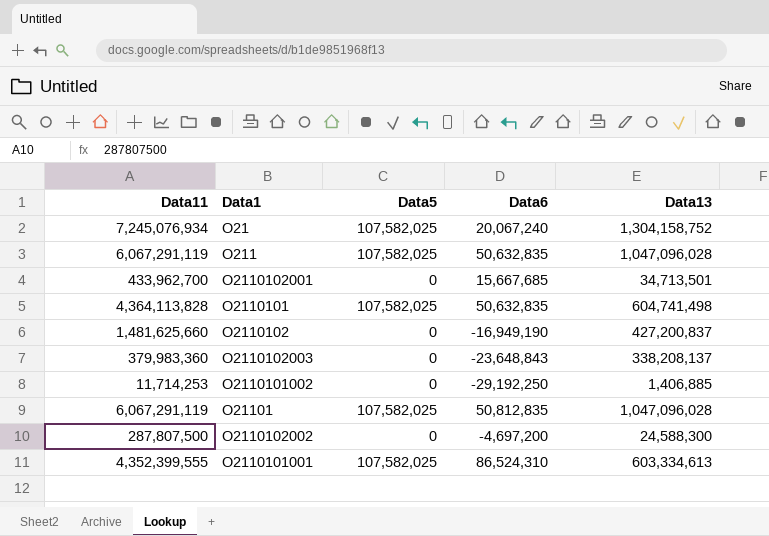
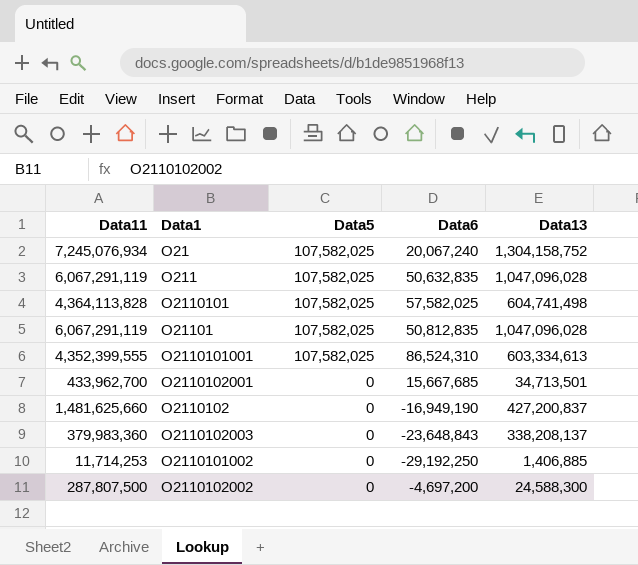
row order: none -> Data5 descending
O2110101 | Data6: 50,632,835 -> 57,582,025

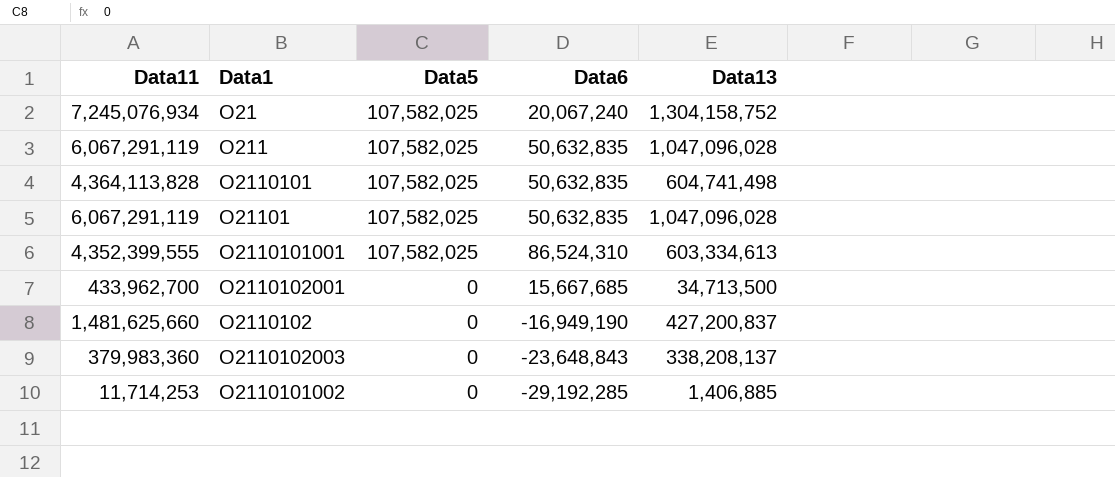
row O2110102002: 287,807,500 | 0 | -4,697,200 | 24,588,300 -> none
O2110101 | Data6: 57,582,025 -> 50,632,835
O21101 | Data6: 50,812,835 -> 50,632,835
O2110102001 | Data13: 34,713,501 -> 34,713,500
O2110101002 | Data6: -29,192,250 -> -29,192,285

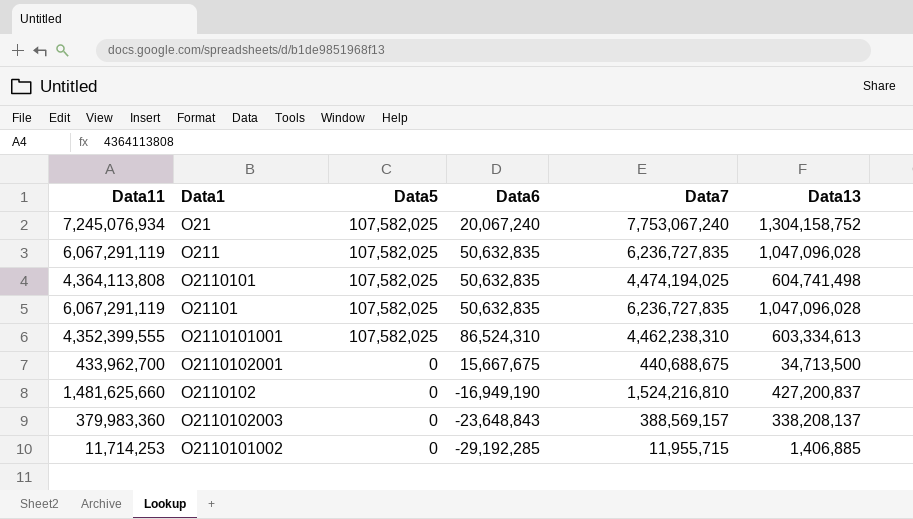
column Data7 | position: none -> 5
O2110101 | Data11: 4,364,113,828 -> 4,364,113,808
O2110102001 | Data6: 15,667,685 -> 15,667,675

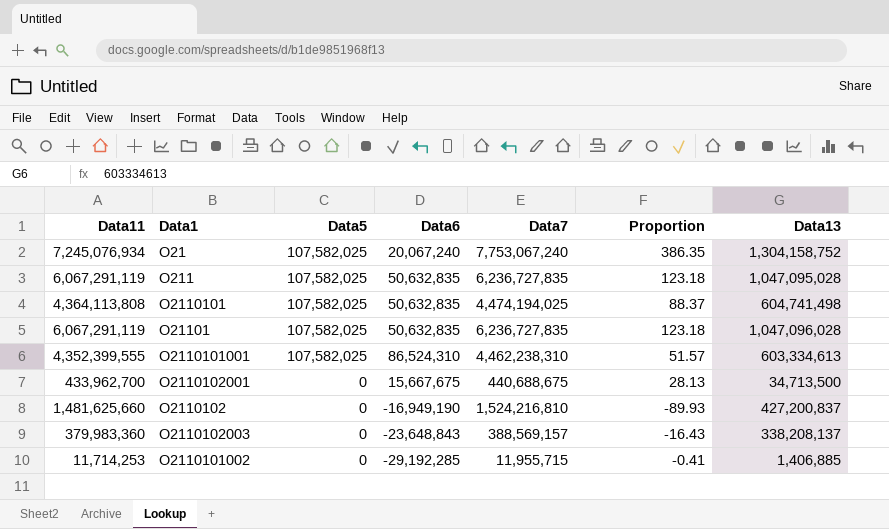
column Proportion | formula: none -> [Data7] / [Data6]
O211 | Data13: 1,047,096,028 -> 1,047,095,028

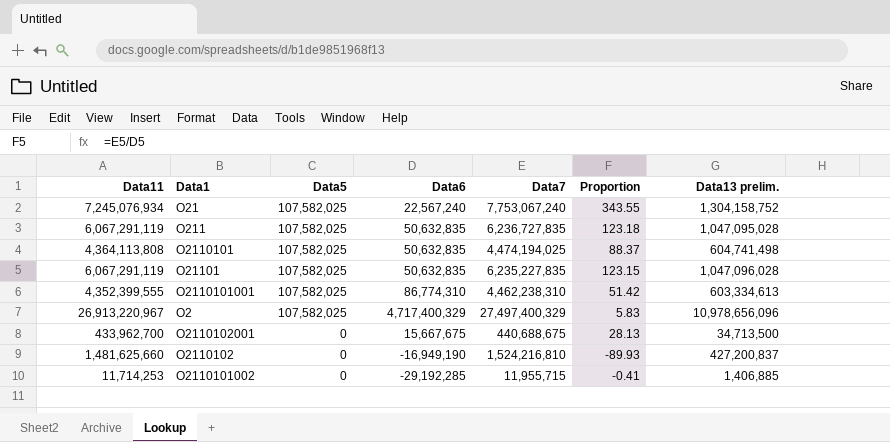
column name: Data13 -> Data13 prelim.
row O2110102003: 379,983,360 | 0 | -23,648,843 | 388,569,157 | -16.43 | 338,208,137 -> none
O21 | Data6: 20,067,240 -> 22,567,240
O21 | Proportion: 386.35 -> 343.55
O21101 | Data7: 6,236,727,835 -> 6,235,227,835
O21101 | Proportion: 123.18 -> 123.15
O2110101001 | Data6: 86,524,310 -> 86,774,310
O2110101001 | Proportion: 51.57 -> 51.42
row O2: none -> 26,913,220,967 | 107,582,025 | 4,717,400,329 | 27,497,400,329 | 5.83 | 10,978,656,096

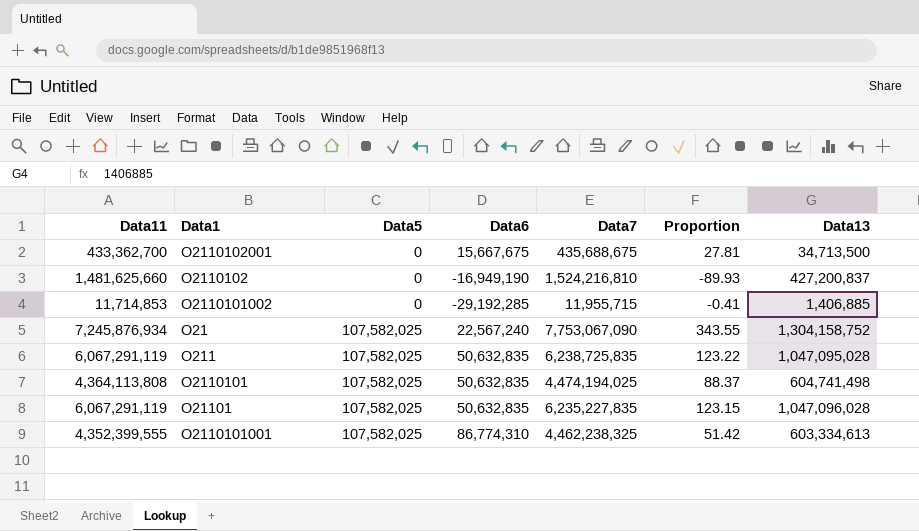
row order: Data5 descending -> Data5 ascending
column name: Data13 prelim. -> Data13
row O2: 26,913,220,967 | 107,582,025 | 4,717,400,329 | 27,497,400,329 | 5.83 | 10,978,656,096 -> none
O2110102001 | Data11: 433,962,700 -> 433,362,700
O2110102001 | Data7: 440,688,675 -> 435,688,675
O2110102001 | Proportion: 28.13 -> 27.81
O2110101002 | Data11: 11,714,253 -> 11,714,853
O21 | Data11: 7,245,076,934 -> 7,245,876,934
O21 | Data7: 7,753,067,240 -> 7,753,067,090
O211 | Data7: 6,236,727,835 -> 6,238,725,835
O211 | Proportion: 123.18 -> 123.22
O2110101001 | Data7: 4,462,238,310 -> 4,462,238,325

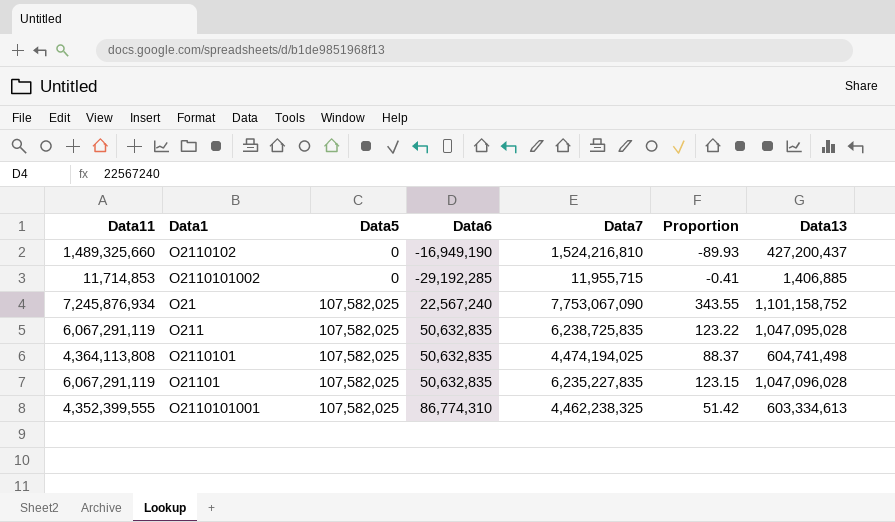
row O2110102001: 433,362,700 | 0 | 15,667,675 | 435,688,675 | 27.81 | 34,713,500 -> none
O2110102 | Data11: 1,481,625,660 -> 1,489,325,660
O2110102 | Data13: 427,200,837 -> 427,200,437
O21 | Data13: 1,304,158,752 -> 1,101,158,752

